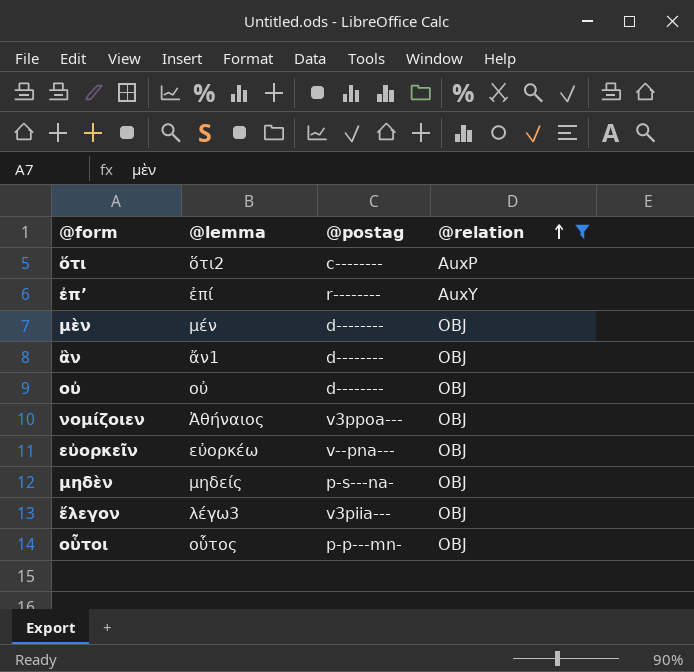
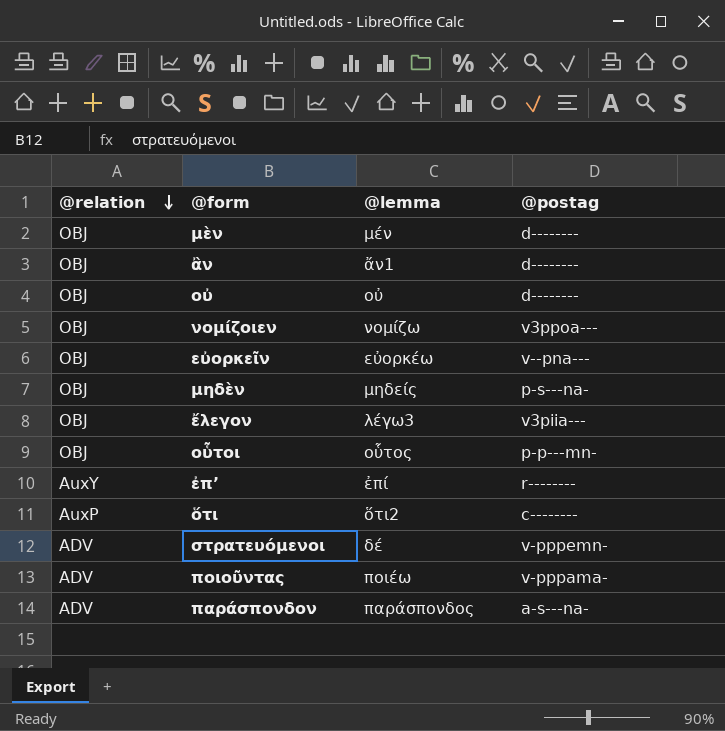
filter: @relation != ADV -> none
row order: @relation ascending -> @relation descending
column @relation | position: 4 -> 1
νομίζοιεν | @lemma: Ἀθήναιος -> νομίζω

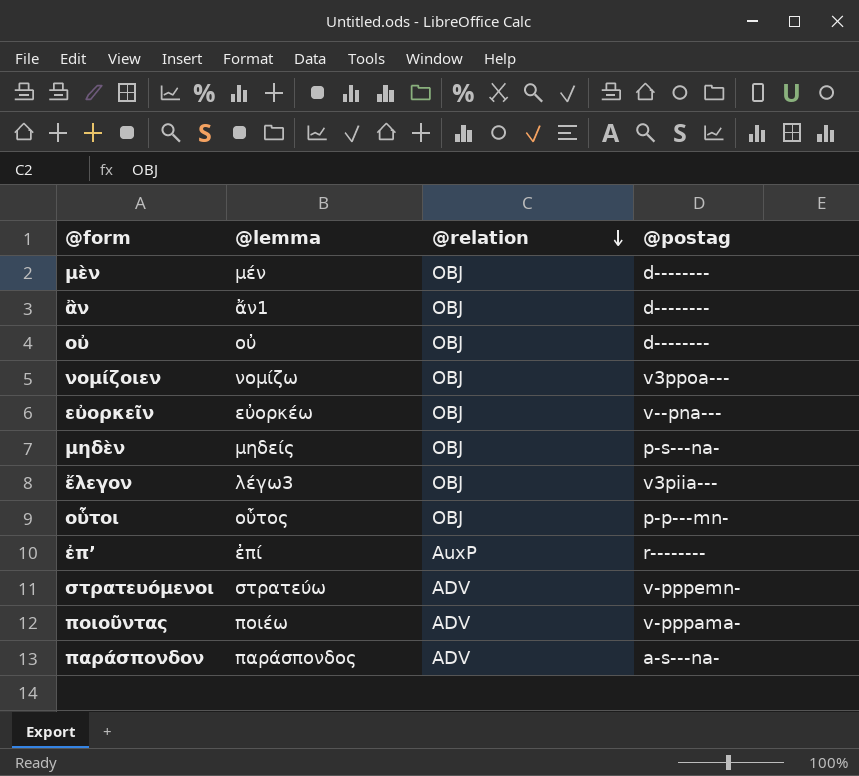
column @relation | position: 1 -> 3
row ὅτι: AuxP | ὅτι2 | c-------- -> none
ἐπʼ | @relation: AuxY -> AuxP
στρατευόμενοι | @lemma: δέ -> στρατεύω

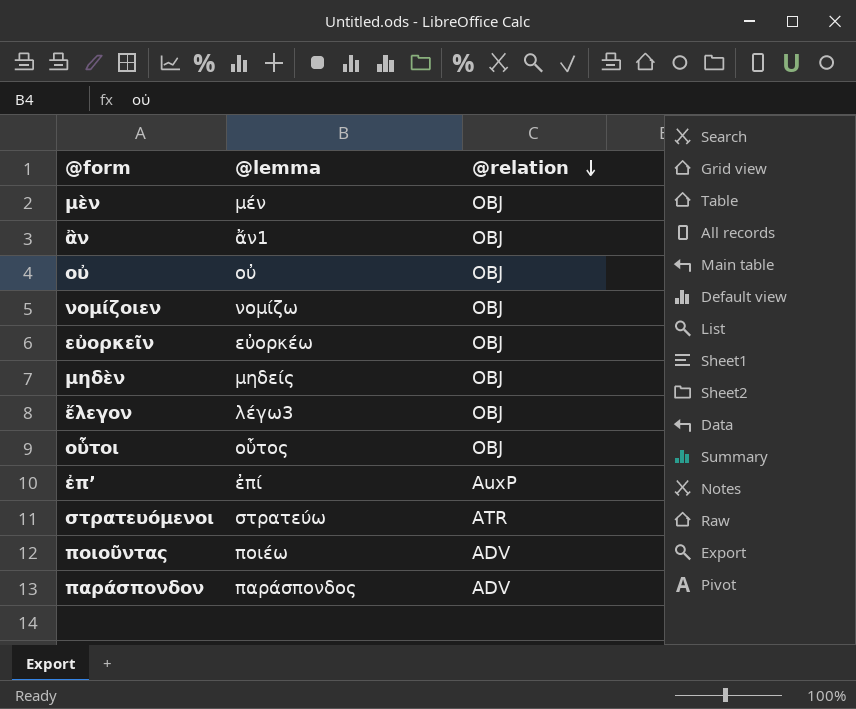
column @postag | position: 4 -> none
στρατευόμενοι | @relation: ADV -> ATR

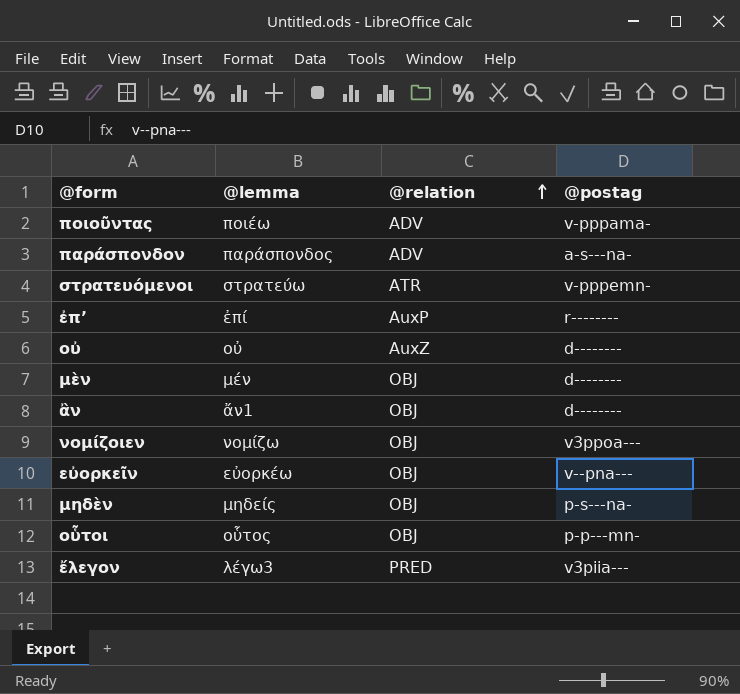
row order: @relation descending -> @relation ascending
column @postag | position: none -> 4
οὐ | @relation: OBJ -> AuxZ
ἔλεγον | @relation: OBJ -> PRED

